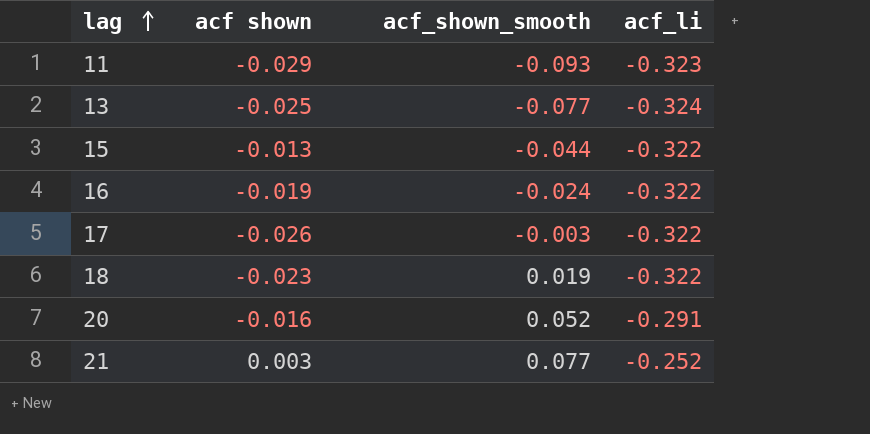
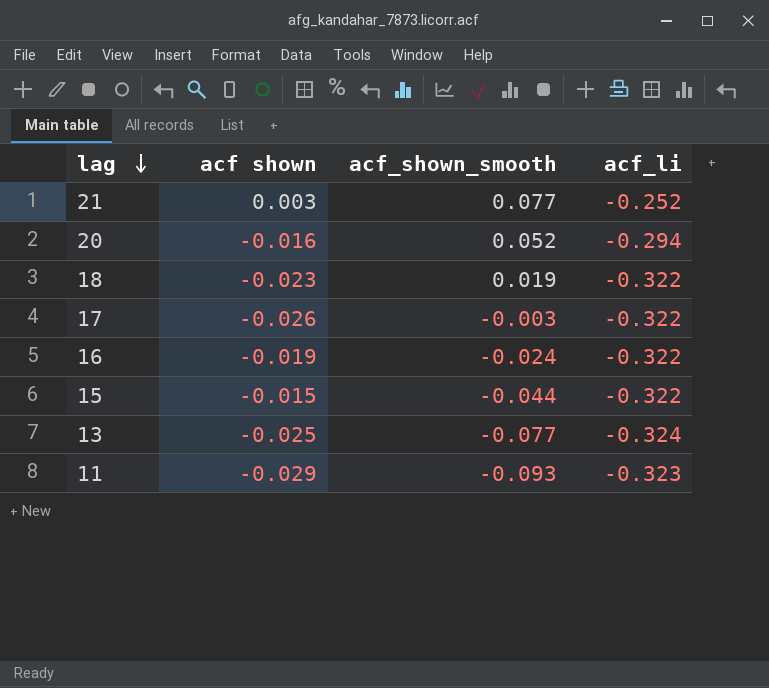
row order: lag ascending -> lag descending
20 | acf_li: -0.291 -> -0.294
15 | acf shown: -0.013 -> -0.015

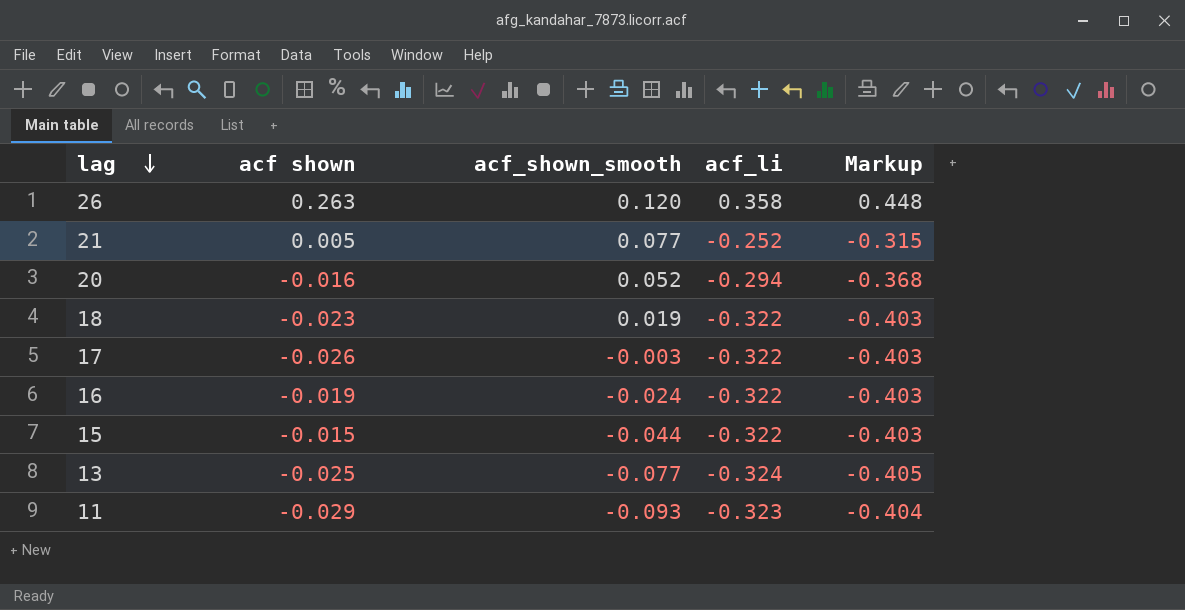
column Markup | formula: none -> [acf_li] * 1.25
row 26: none -> 0.263 | 0.120 | 0.358 | 0.448
21 | acf shown: 0.003 -> 0.005

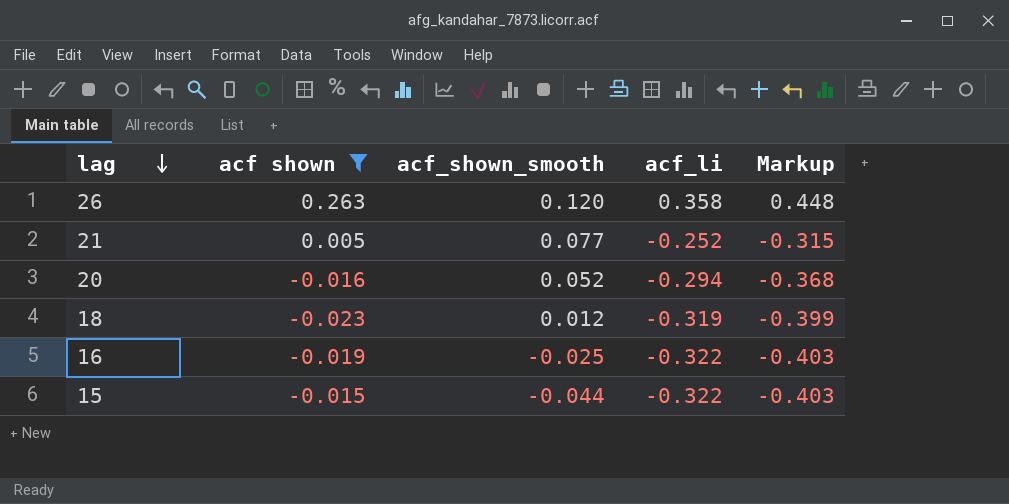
filter: none -> acf shown >= -0.023
18 | acf_shown_smooth: 0.019 -> 0.012
18 | acf_li: -0.322 -> -0.319
18 | Markup: -0.403 -> -0.399
16 | acf_shown_smooth: -0.024 -> -0.025

